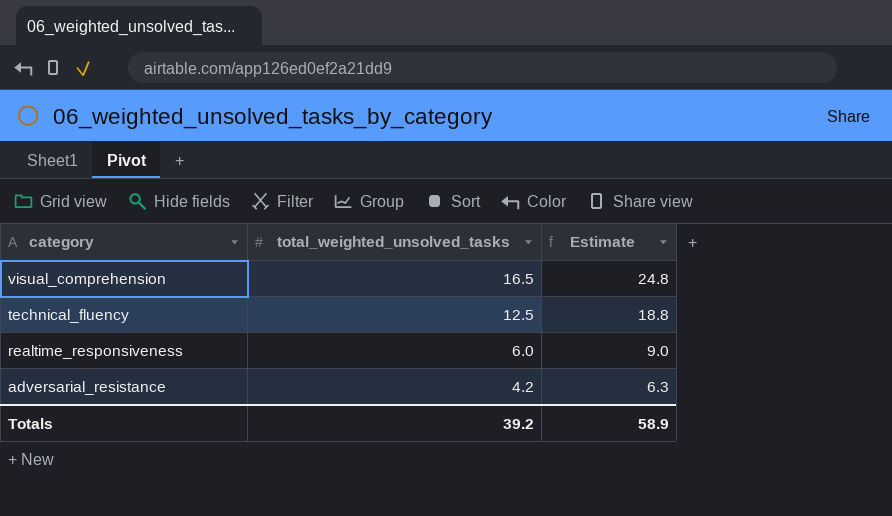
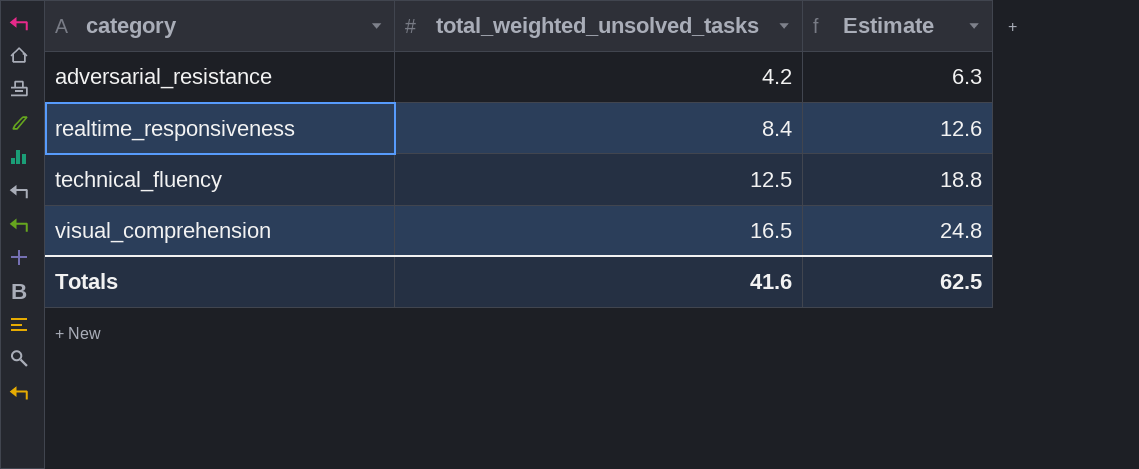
row order: category descending -> category ascending
realtime_responsiveness | total_weighted_unsolved_tasks: 6.0 -> 8.4
realtime_responsiveness | Estimate: 9.0 -> 12.6
Totals | total_weighted_unsolved_tasks: 39.2 -> 41.6
Totals | Estimate: 58.9 -> 62.5

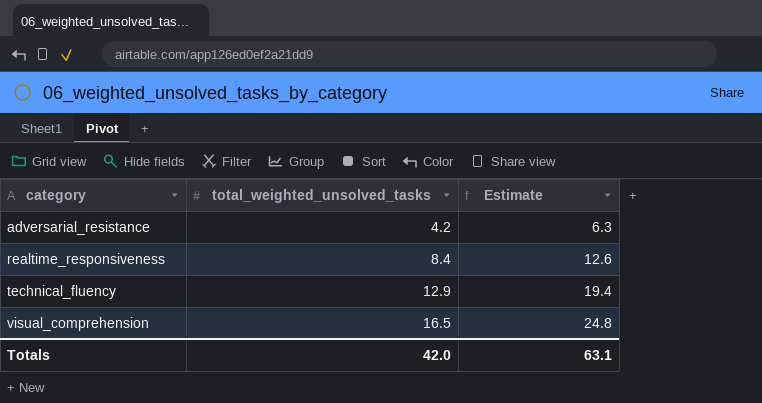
technical_fluency | total_weighted_unsolved_tasks: 12.5 -> 12.9
technical_fluency | Estimate: 18.8 -> 19.4
Totals | total_weighted_unsolved_tasks: 41.6 -> 42.0
Totals | Estimate: 62.5 -> 63.1

